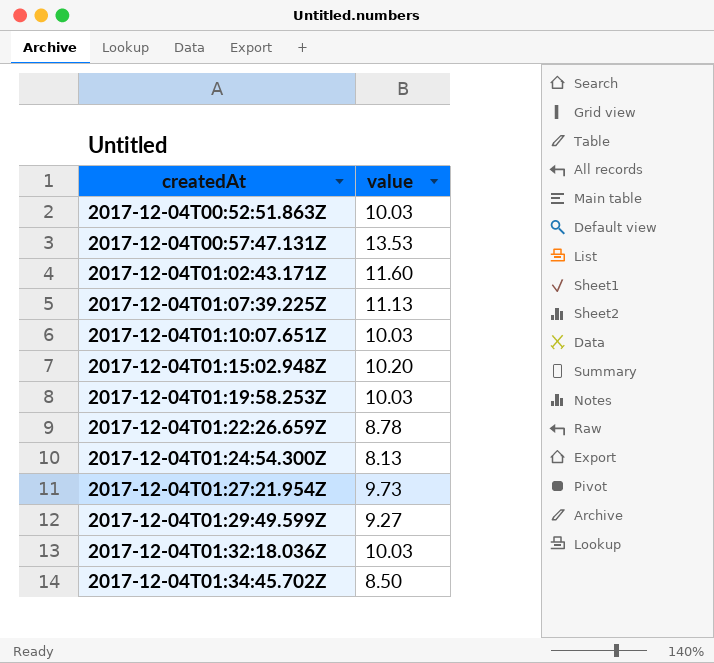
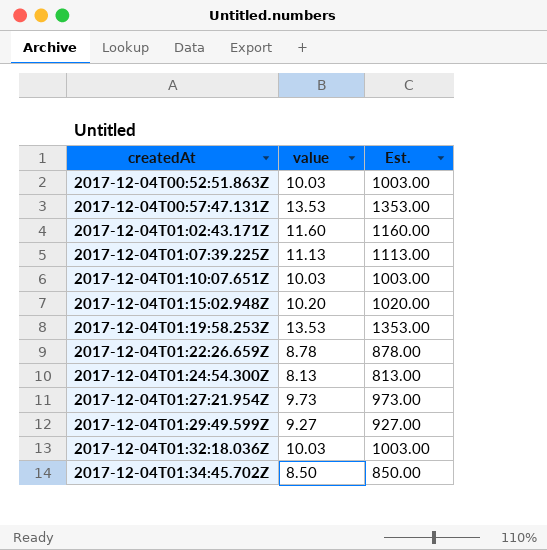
column Est. | formula: none -> [value] * 100
2017-12-04T01:19:58.253Z | value: 10.03 -> 13.53

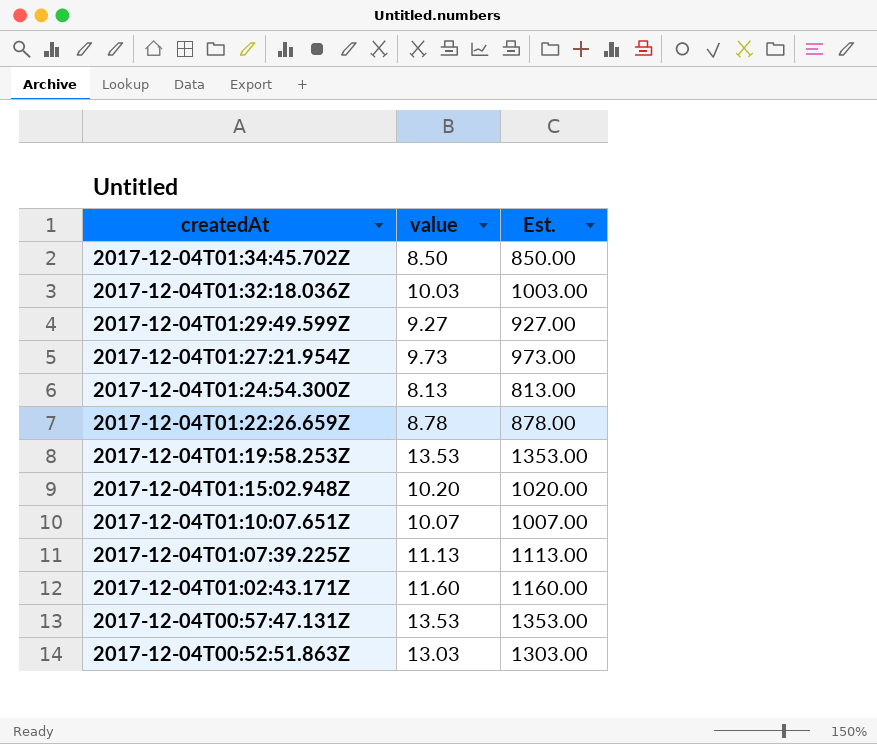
row order: createdAt ascending -> createdAt descending
2017-12-04T01:10:07.651Z | value: 10.03 -> 10.07
2017-12-04T01:10:07.651Z | Est.: 1003.00 -> 1007.00
2017-12-04T00:52:51.863Z | value: 10.03 -> 13.03
2017-12-04T00:52:51.863Z | Est.: 1003.00 -> 1303.00

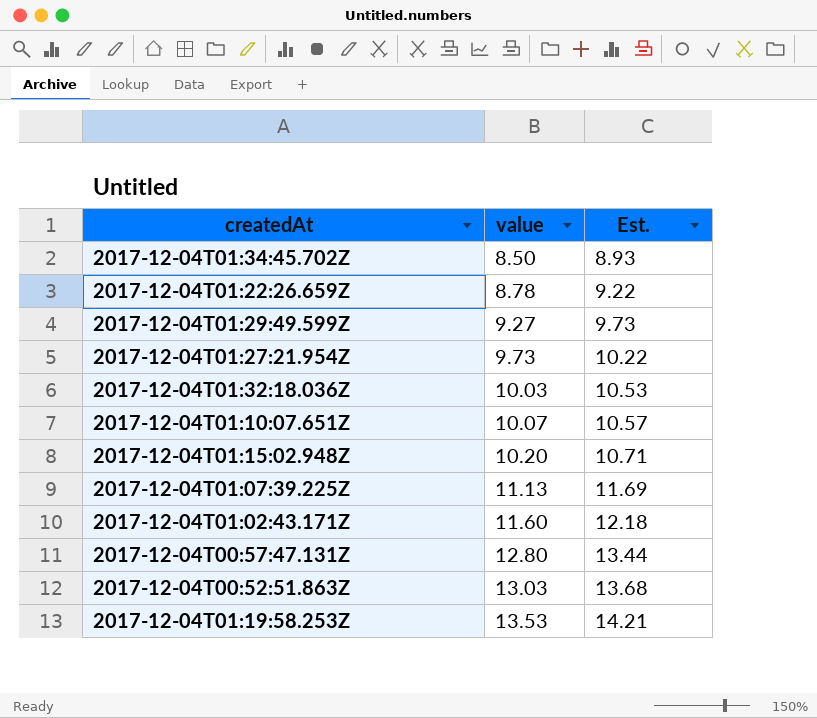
row order: createdAt descending -> value ascending
column Est. | formula: [value] * 100 -> [value] * 1.05
row 2017-12-04T01:24:54.300Z: 8.13 | 813.00 -> none
2017-12-04T00:57:47.131Z | value: 13.53 -> 12.80

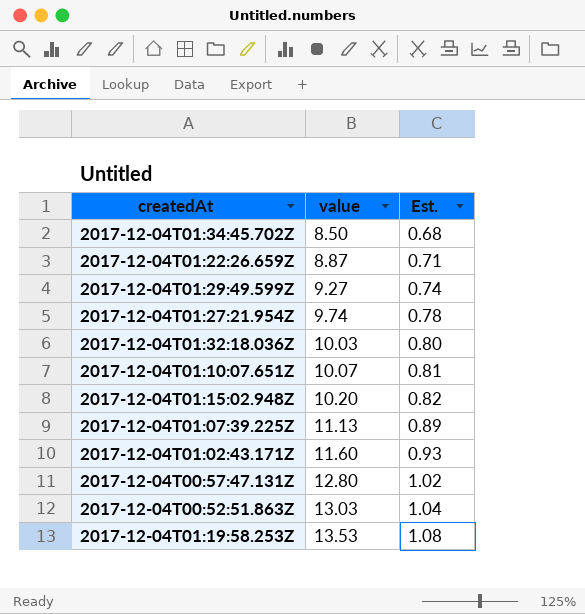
column Est. | formula: [value] * 1.05 -> [value] * 0.08
2017-12-04T01:22:26.659Z | value: 8.78 -> 8.87
2017-12-04T01:27:21.954Z | value: 9.73 -> 9.74

